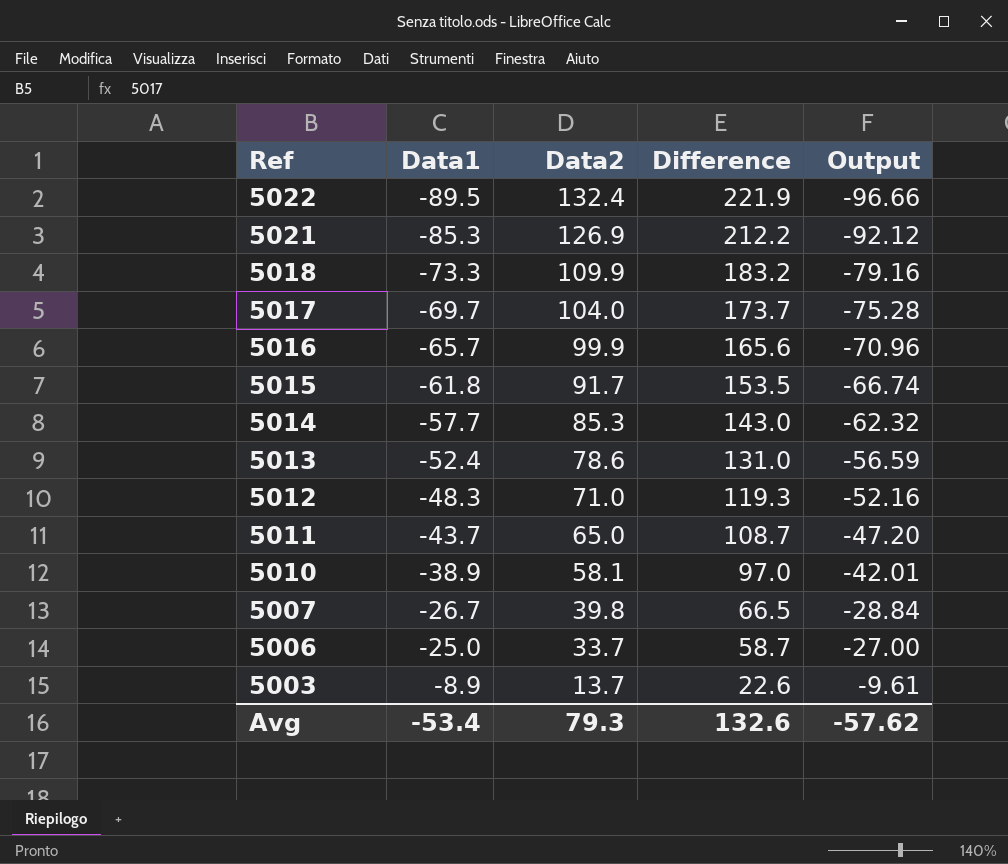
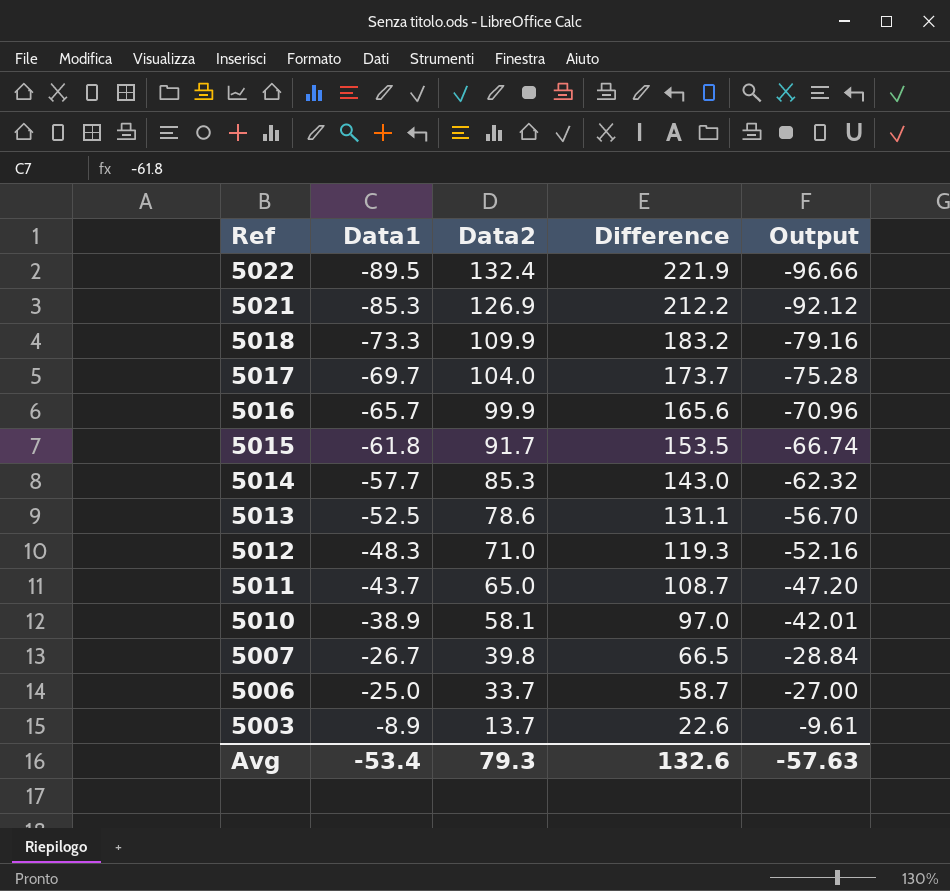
5013 | Data1: -52.4 -> -52.5
5013 | Difference: 131.0 -> 131.1
5013 | Output: -56.59 -> -56.70
Avg | Output: -57.62 -> -57.63

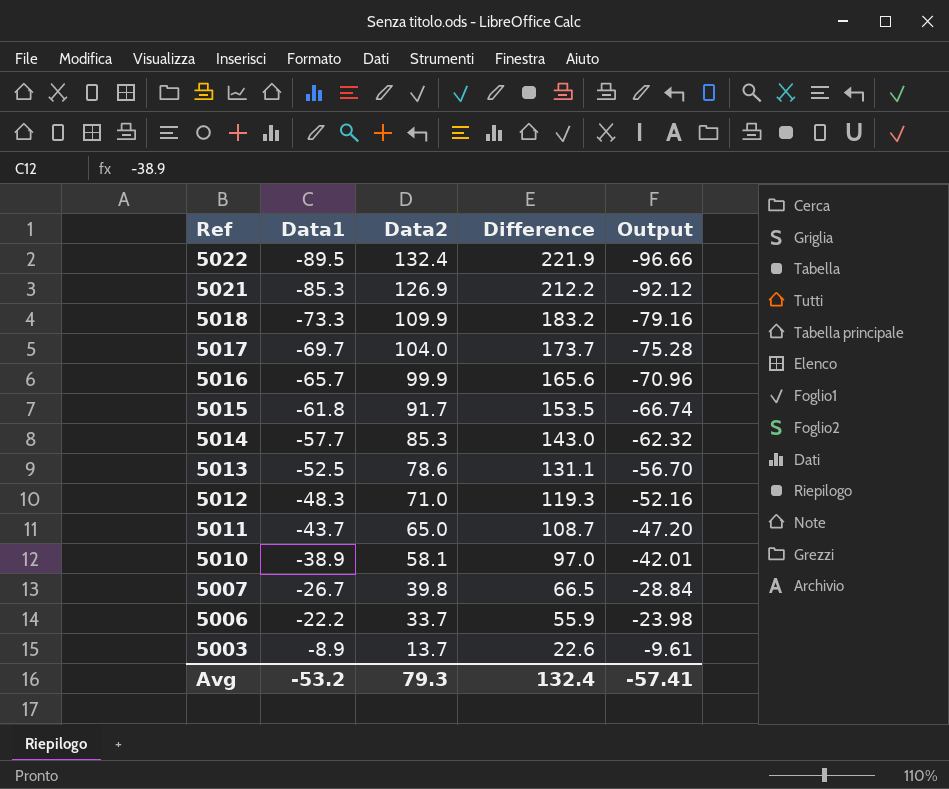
5006 | Data1: -25.0 -> -22.2
5006 | Difference: 58.7 -> 55.9
5006 | Output: -27.00 -> -23.98
Avg | Data1: -53.4 -> -53.2
Avg | Difference: 132.6 -> 132.4
Avg | Output: -57.63 -> -57.41

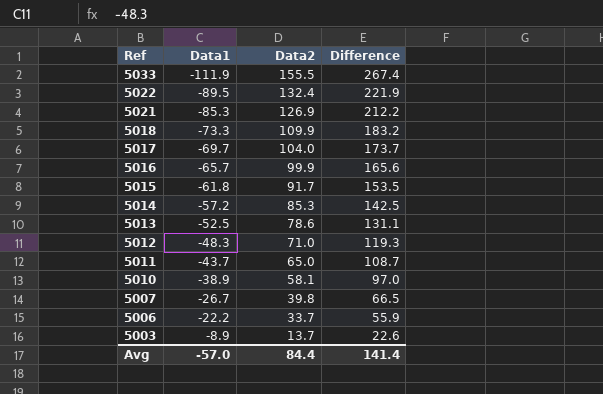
column Output | formula: [Data1] * 1.08 -> none
row 5033: none -> -111.9 | 155.5 | 267.4
5014 | Data1: -57.7 -> -57.2
5014 | Difference: 143.0 -> 142.5
Avg | Data1: -53.2 -> -57.0
Avg | Data2: 79.3 -> 84.4
Avg | Difference: 132.4 -> 141.4

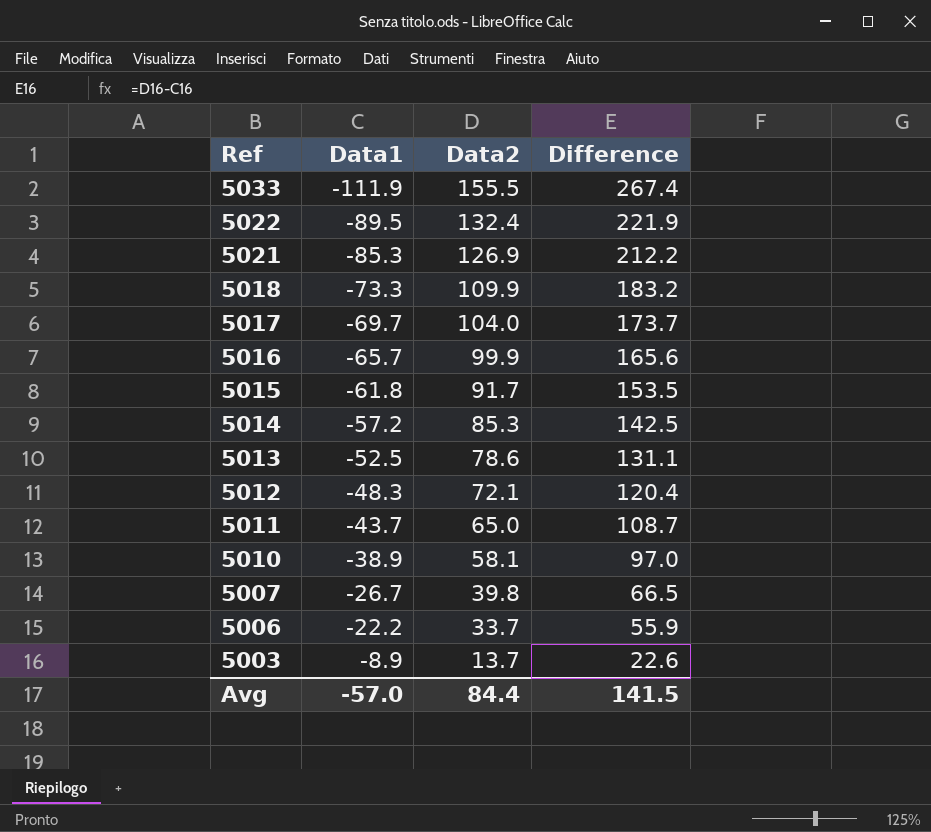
5012 | Data2: 71.0 -> 72.1
5012 | Difference: 119.3 -> 120.4
Avg | Difference: 141.4 -> 141.5

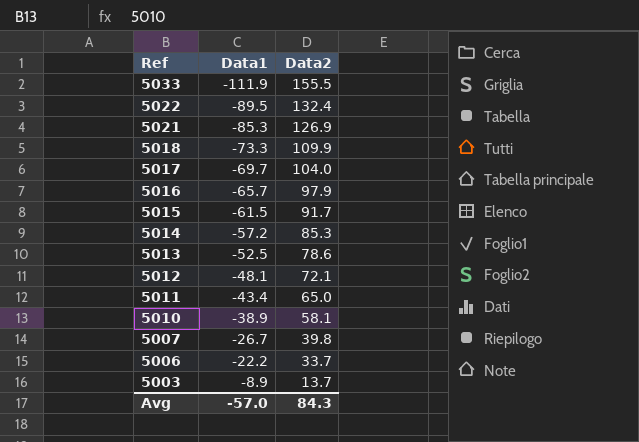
column Difference | formula: [Data2] - [Data1] -> none
5016 | Data2: 99.9 -> 97.9
5015 | Data1: -61.8 -> -61.5
5012 | Data1: -48.3 -> -48.1
5011 | Data1: -43.7 -> -43.4
Avg | Data2: 84.4 -> 84.3

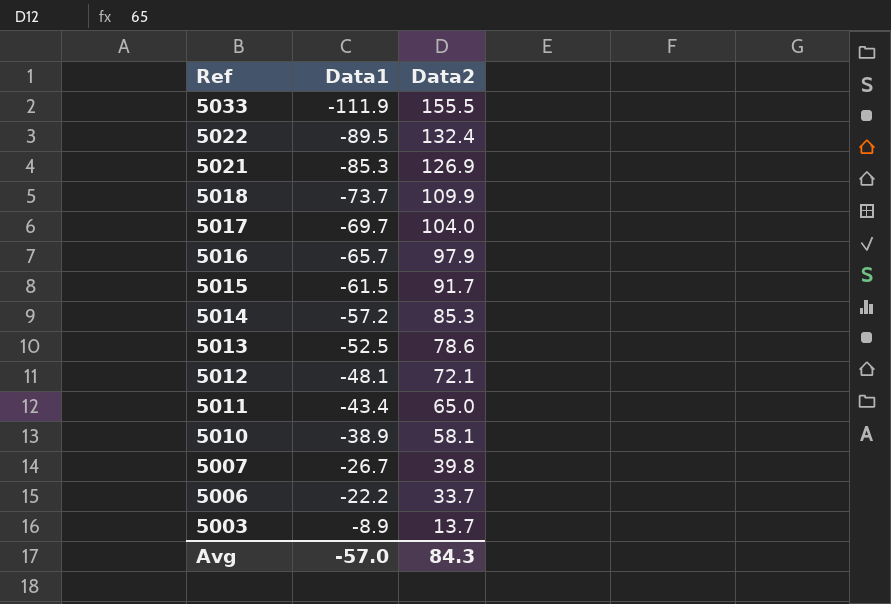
5018 | Data1: -73.3 -> -73.7

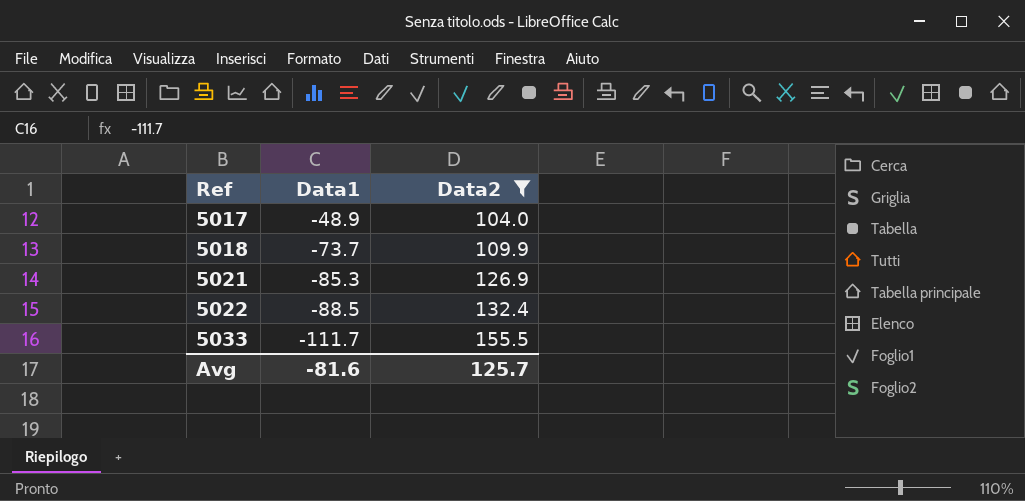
filter: none -> Data2 >= 104.0
row order: Ref descending -> Ref ascending
5017 | Data1: -69.7 -> -48.9
5022 | Data1: -89.5 -> -88.5
5033 | Data1: -111.9 -> -111.7
Avg | Data1: -57.0 -> -81.6
Avg | Data2: 84.3 -> 125.7

